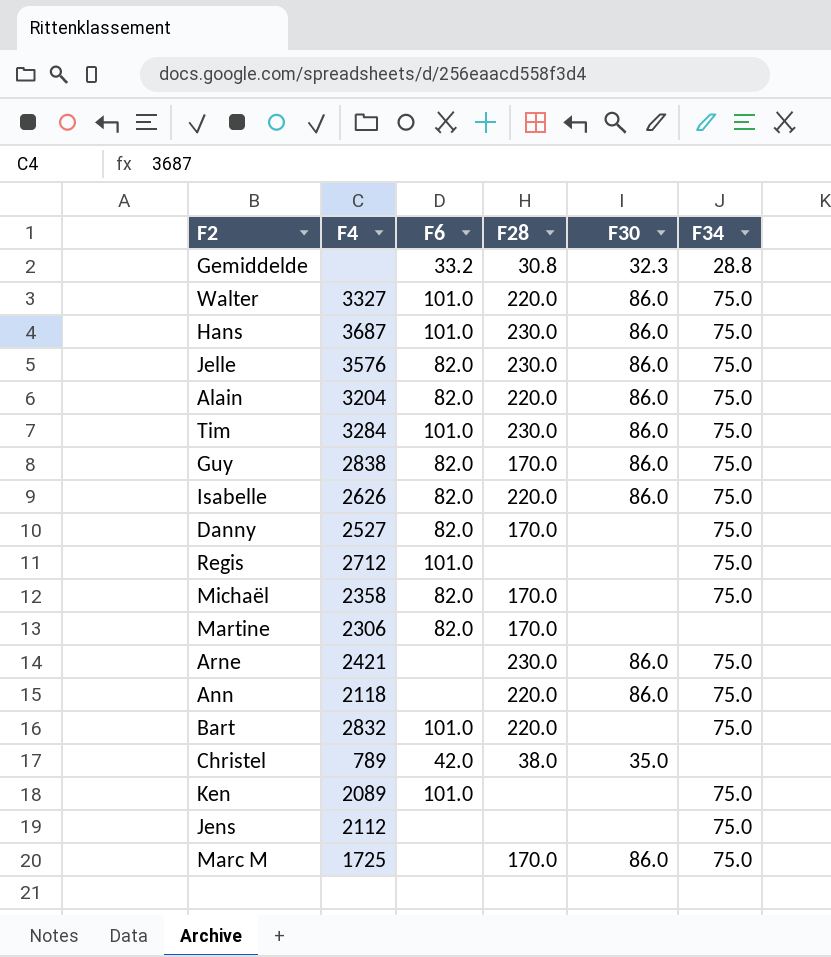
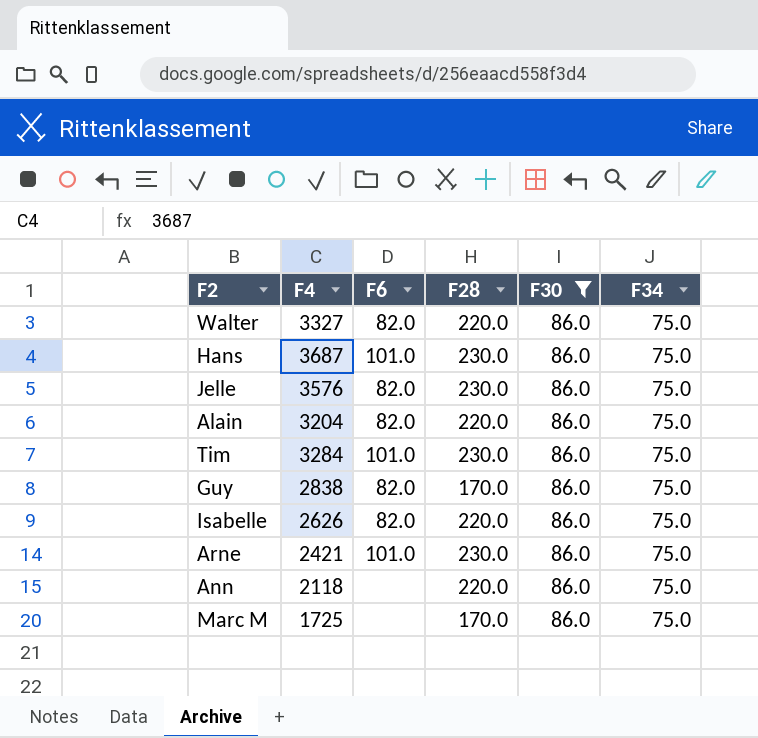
filter: none -> F30 = 86.0
Walter | F6: 101.0 -> 82.0
Arne | F6: none -> 101.0

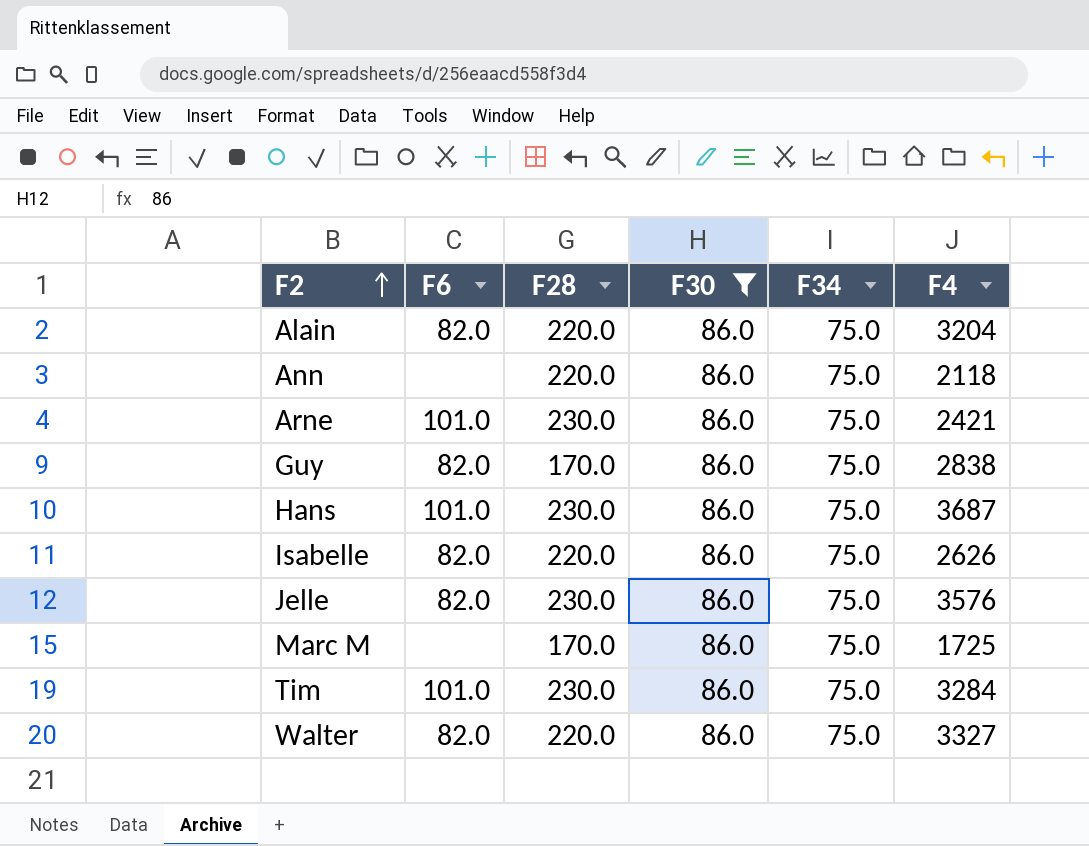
row order: none -> F2 ascending
column F4 | position: 2 -> 6

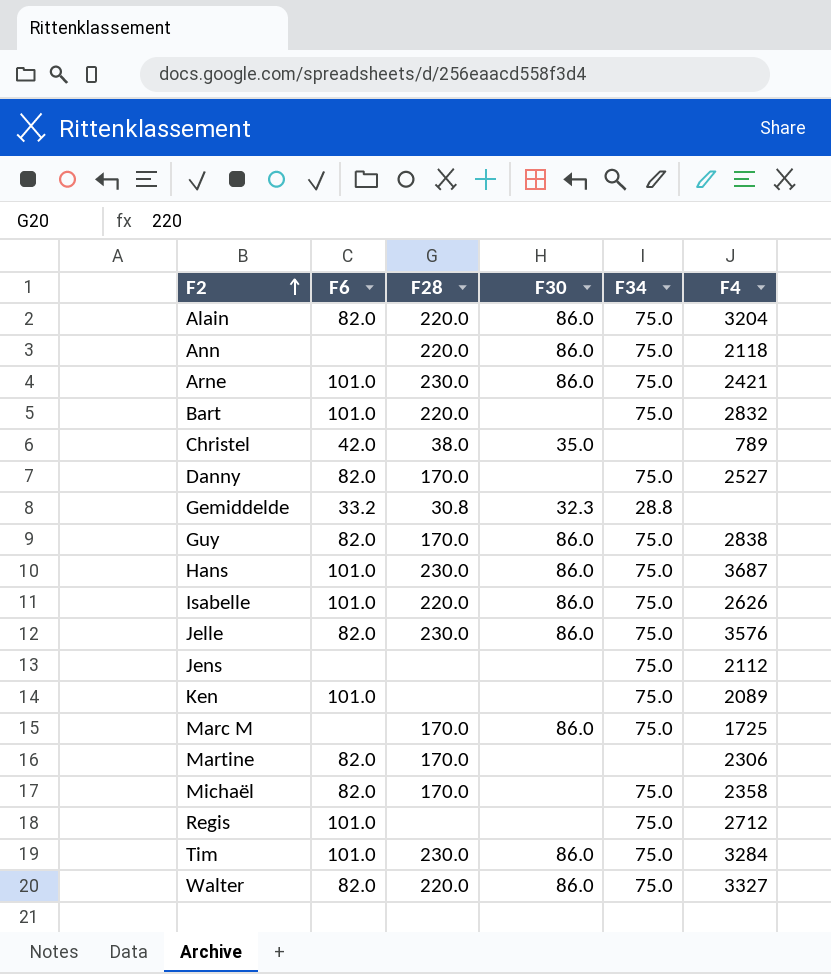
filter: F30 = 86.0 -> none
Isabelle | F6: 82.0 -> 101.0

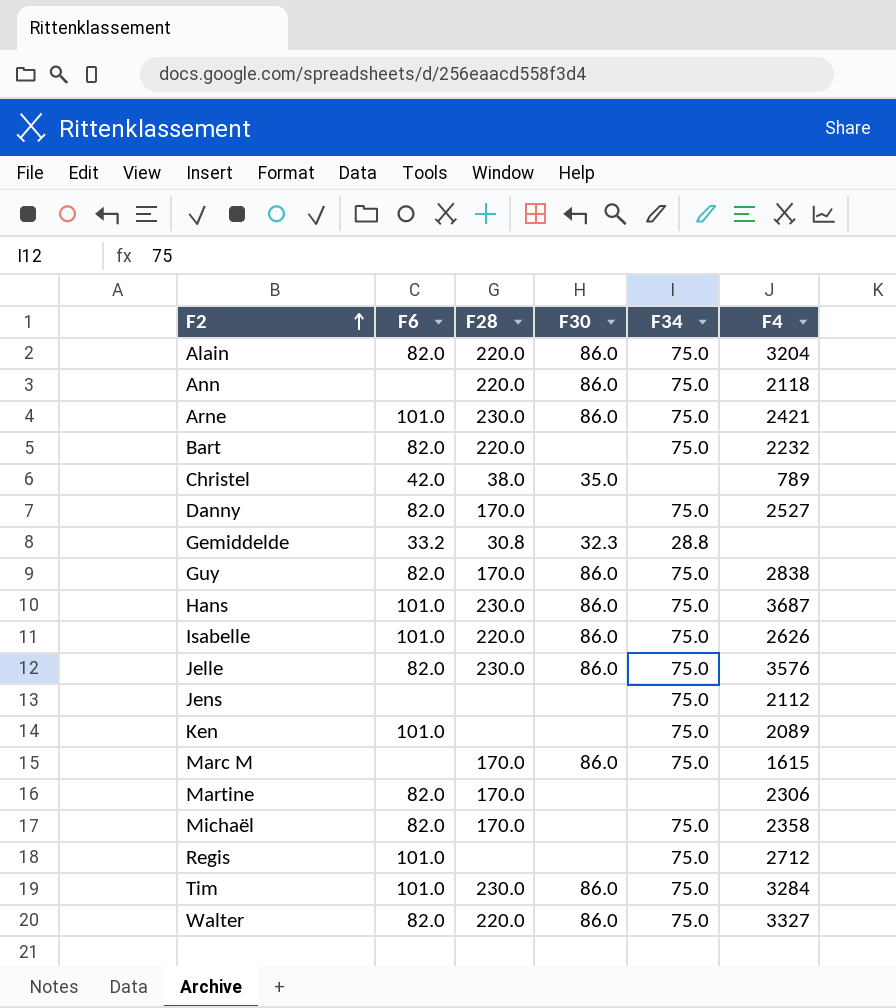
Bart | F6: 101.0 -> 82.0
Bart | F4: 2832 -> 2232
Marc M | F4: 1725 -> 1615

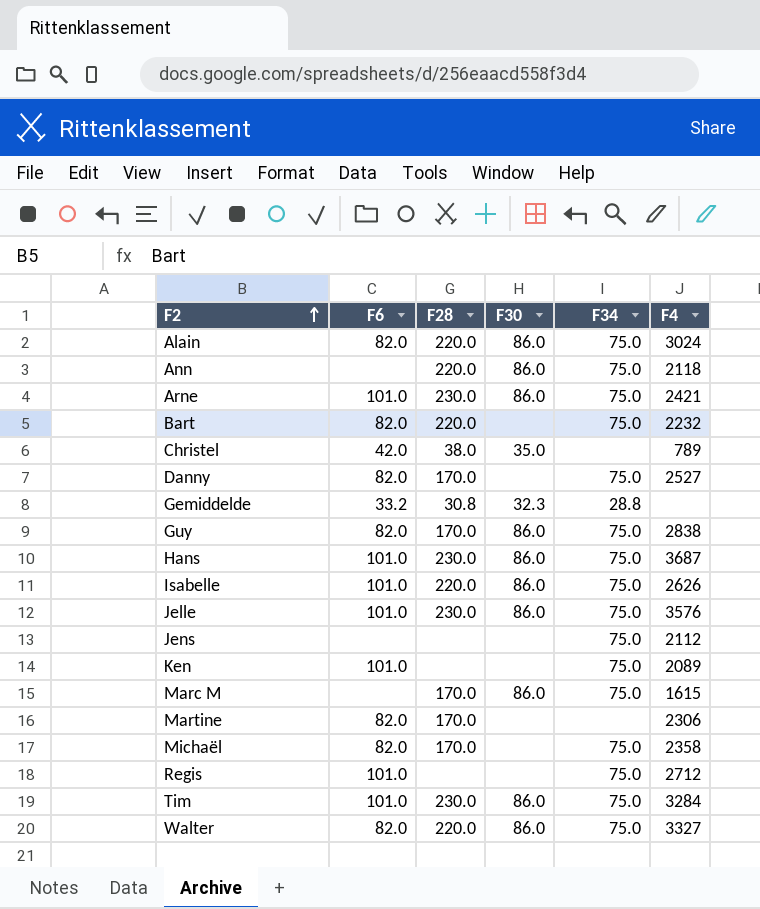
Alain | F4: 3204 -> 3024
Jelle | F6: 82.0 -> 101.0

